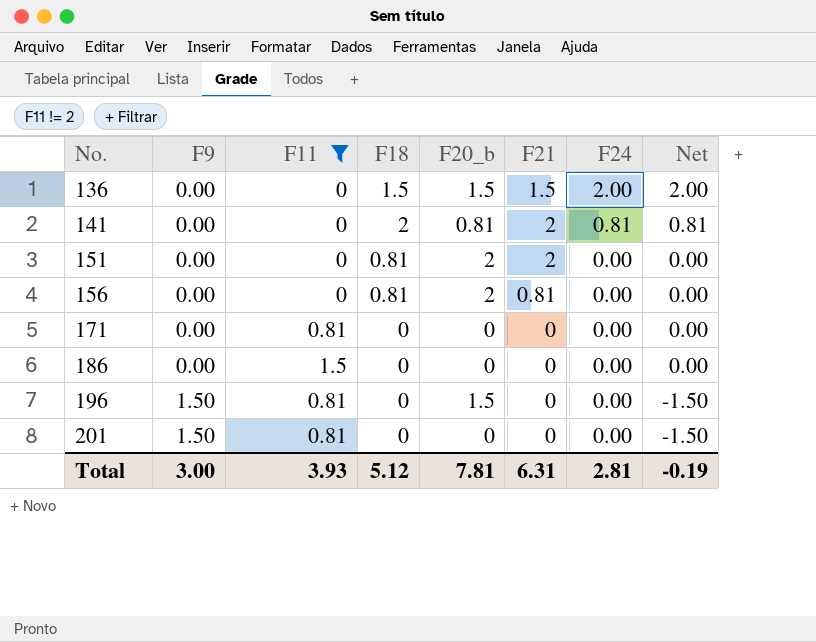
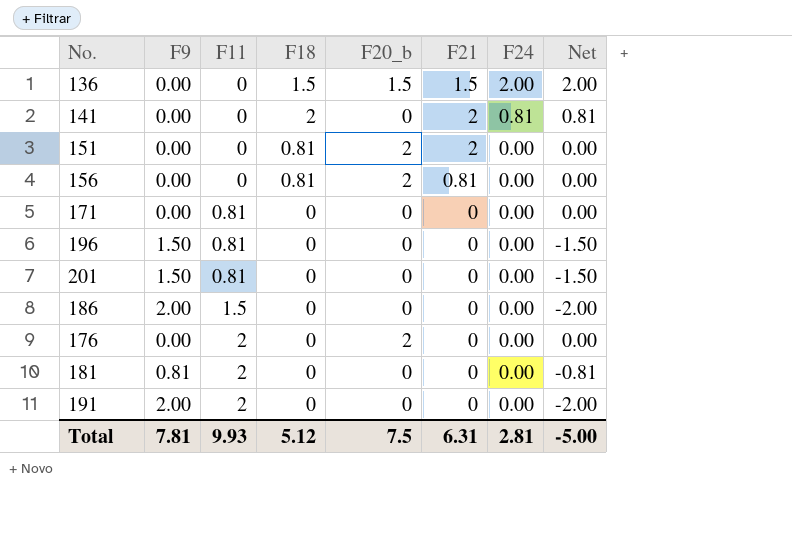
filter: F11 != 2 -> none
row order: No. ascending -> F11 ascending
141 | F20_b: 0.81 -> 0
196 | F20_b: 1.5 -> 0
186 | F9: 0.00 -> 2.00
186 | Net: 0.00 -> -2.00
Total | F9: 3.00 -> 7.81
Total | F11: 3.93 -> 9.93
Total | F20_b: 7.81 -> 7.5
Total | Net: -0.19 -> -5.00

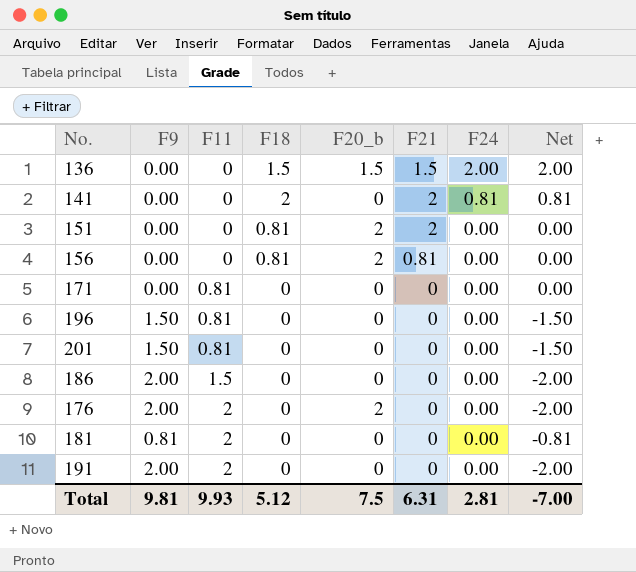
176 | F9: 0.00 -> 2.00
176 | Net: 0.00 -> -2.00
Total | F9: 7.81 -> 9.81
Total | Net: -5.00 -> -7.00

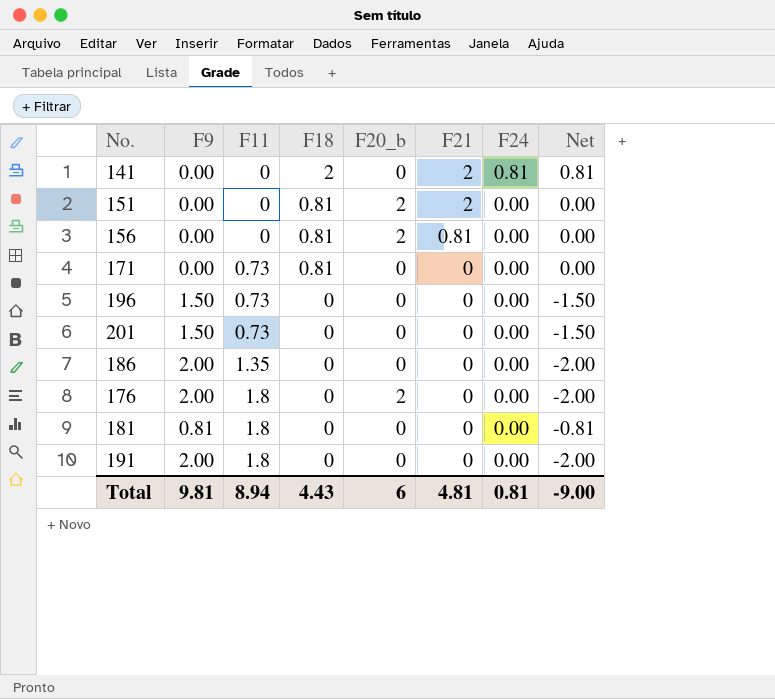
row 136: 0.00 | 0 | 1.5 | 1.5 | 1.5 | 2.00 | 2.00 -> none
171 | F11: 0.81 -> 0.73
171 | F18: 0 -> 0.81
196 | F11: 0.81 -> 0.73
201 | F11: 0.81 -> 0.73
186 | F11: 1.5 -> 1.35
176 | F11: 2 -> 1.8
181 | F11: 2 -> 1.8
191 | F11: 2 -> 1.8
Total | F11: 9.93 -> 8.94
Total | F18: 5.12 -> 4.43
Total | F20_b: 7.5 -> 6
Total | F21: 6.31 -> 4.81
Total | F24: 2.81 -> 0.81
Total | Net: -7.00 -> -9.00

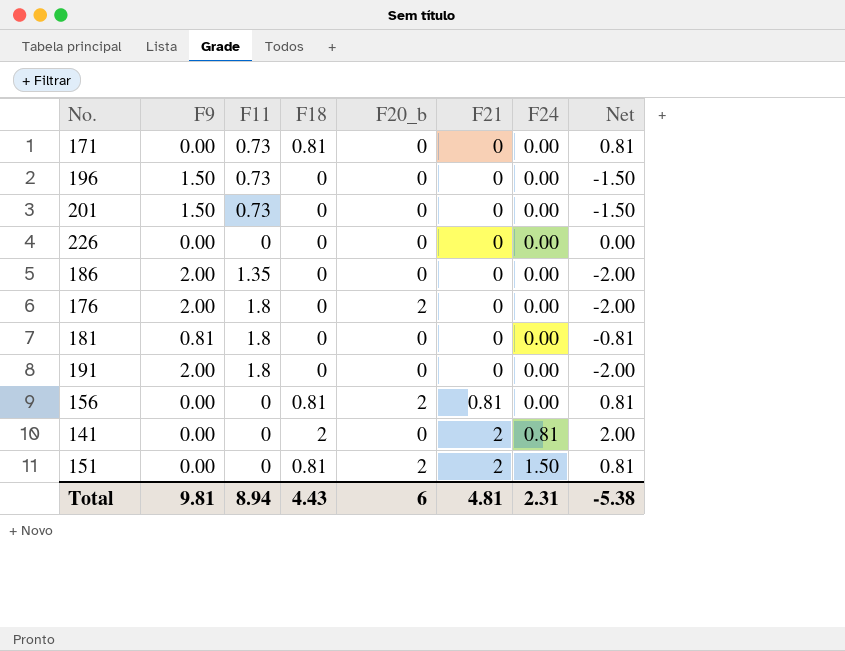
row order: F11 ascending -> F21 ascending
column Net | formula: [F24] - [F9] -> [F18] - [F9]
row 226: none -> 0.00 | 0 | 0 | 0 | 0 | 0.00 | 0.00
151 | F24: 0.00 -> 1.50
Total | F24: 0.81 -> 2.31
Total | Net: -9.00 -> -5.38

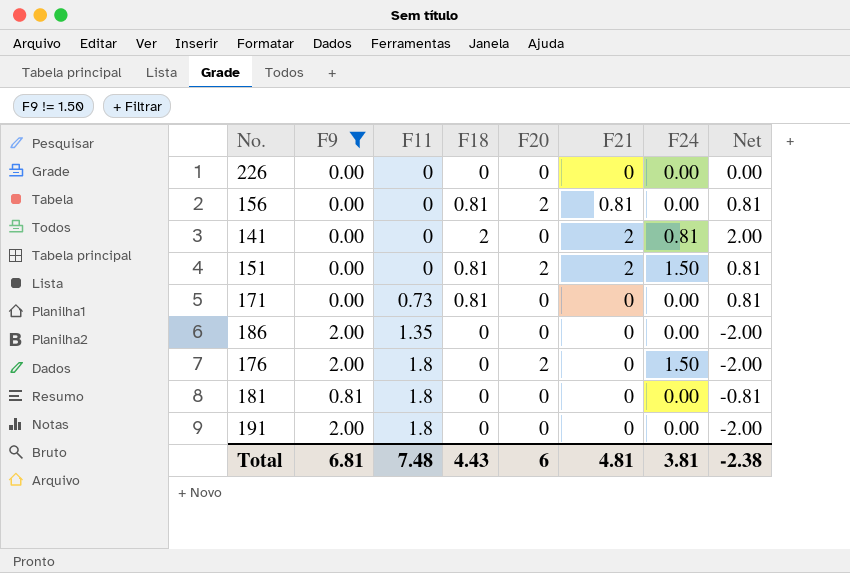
filter: none -> F9 != 1.50
row order: F21 ascending -> F11 ascending
column name: F20_b -> F20
176 | F24: 0.00 -> 1.50
Total | F9: 9.81 -> 6.81
Total | F11: 8.94 -> 7.48
Total | F24: 2.31 -> 3.81
Total | Net: -5.38 -> -2.38

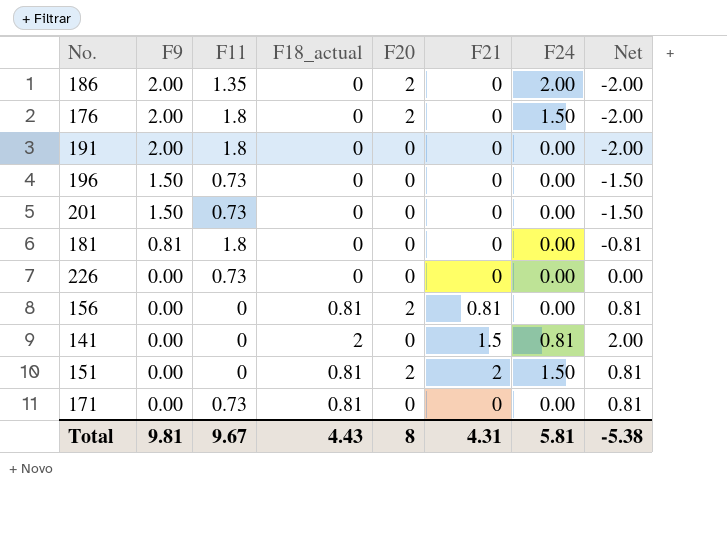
filter: F9 != 1.50 -> none
row order: F11 ascending -> F9 descending
column name: F18 -> F18_actual
186 | F20: 0 -> 2
186 | F24: 0.00 -> 2.00
226 | F11: 0 -> 0.73
141 | F21: 2 -> 1.5
Total | F9: 6.81 -> 9.81
Total | F11: 7.48 -> 9.67
Total | F20: 6 -> 8
Total | F21: 4.81 -> 4.31
Total | F24: 3.81 -> 5.81
Total | Net: -2.38 -> -5.38

